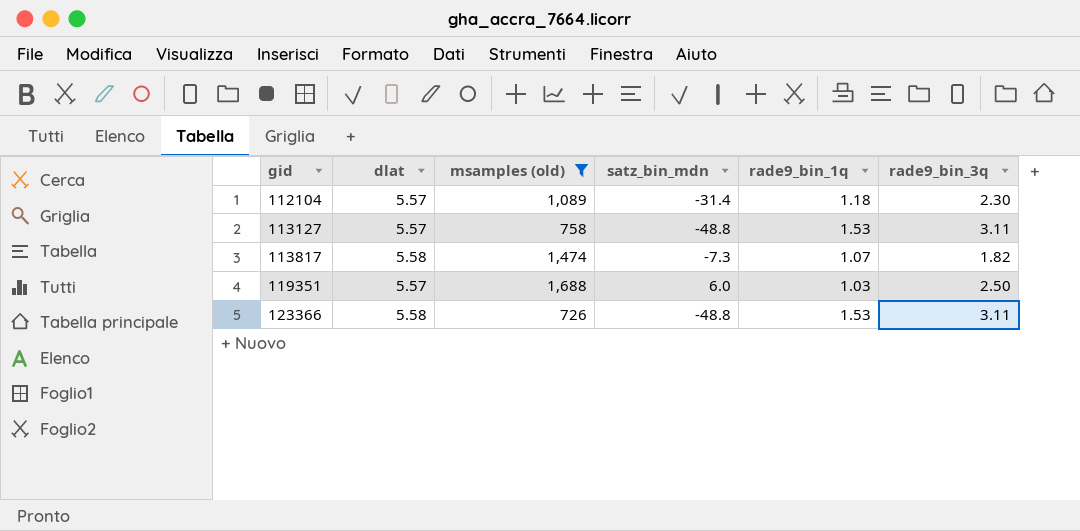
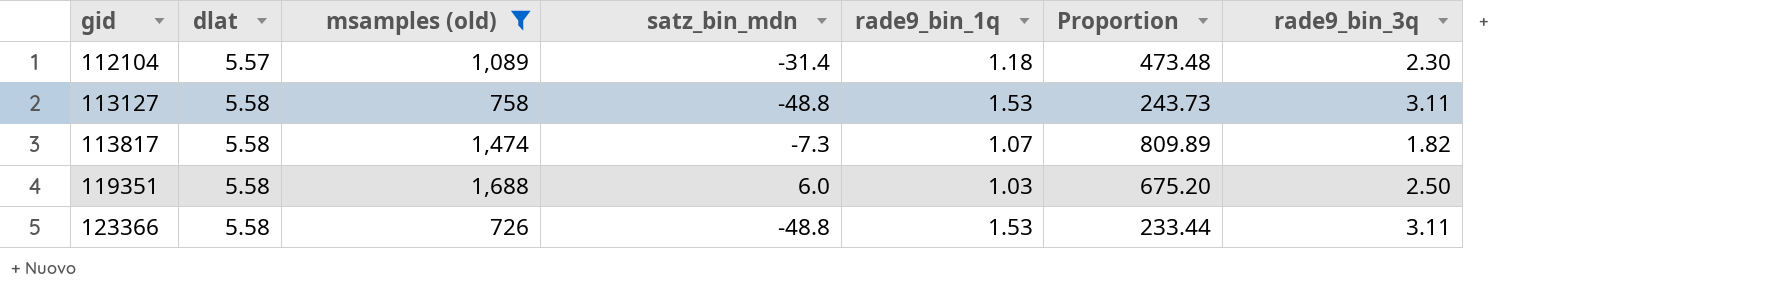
column Proportion | formula: none -> [msamples (old)] / [rade9_bin_3q]
113127 | dlat: 5.57 -> 5.58
119351 | dlat: 5.57 -> 5.58

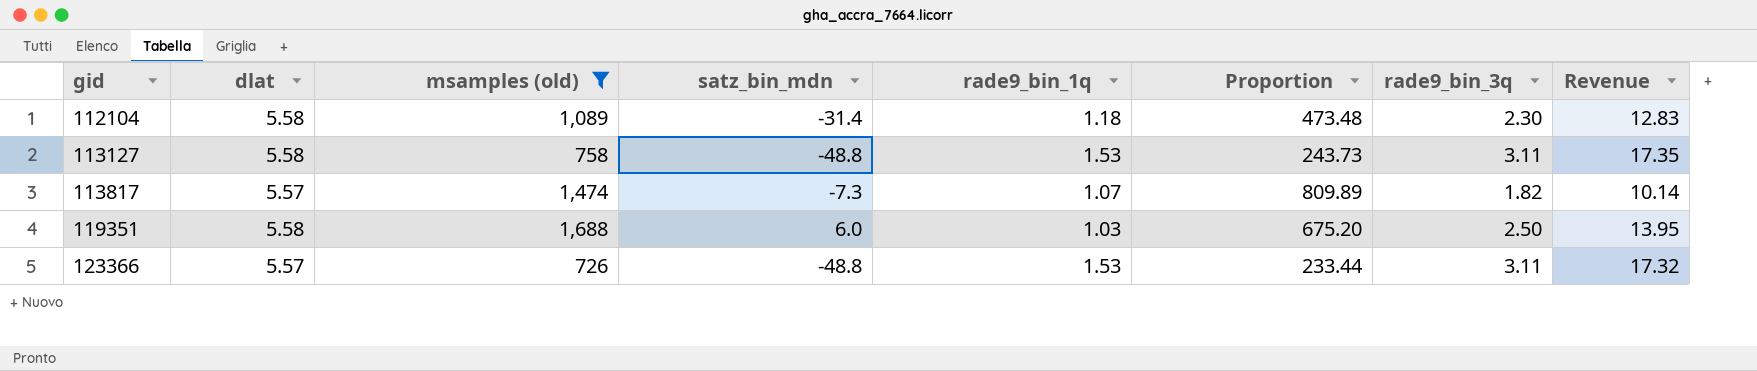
column Revenue | formula: none -> [dlat] * [rade9_bin_3q]
112104 | dlat: 5.57 -> 5.58
113817 | dlat: 5.58 -> 5.57
123366 | dlat: 5.58 -> 5.57

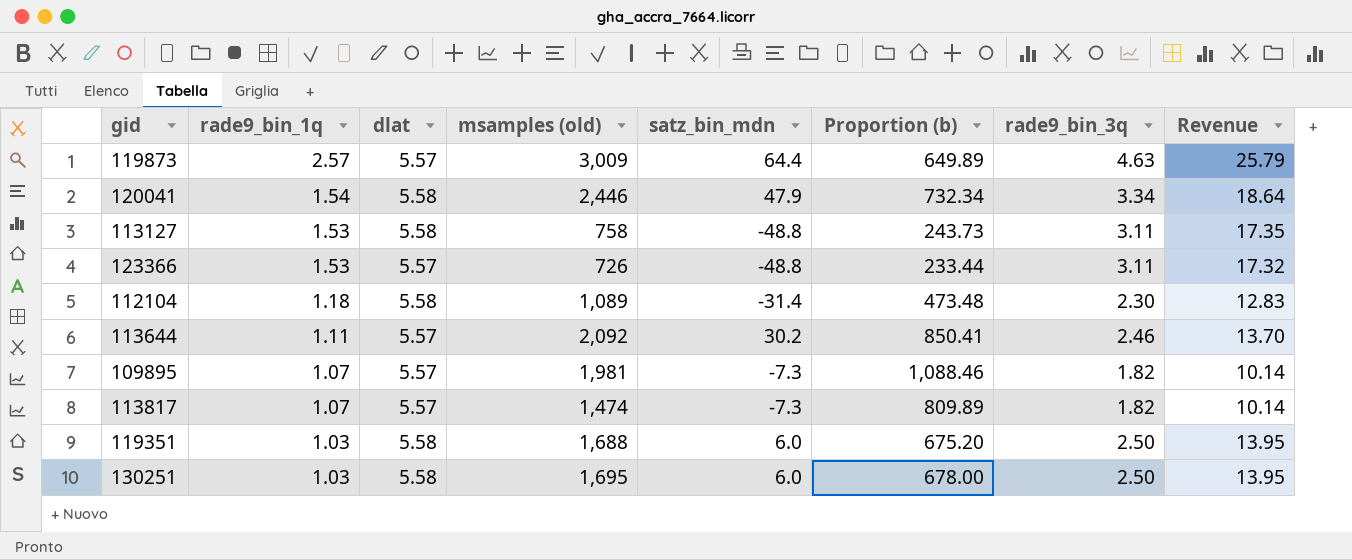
filter: msamples (old) <= 1,688 -> none
row order: gid ascending -> rade9_bin_1q descending
column rade9_bin_1q | position: 5 -> 2
column name: Proportion -> Proportion (b)

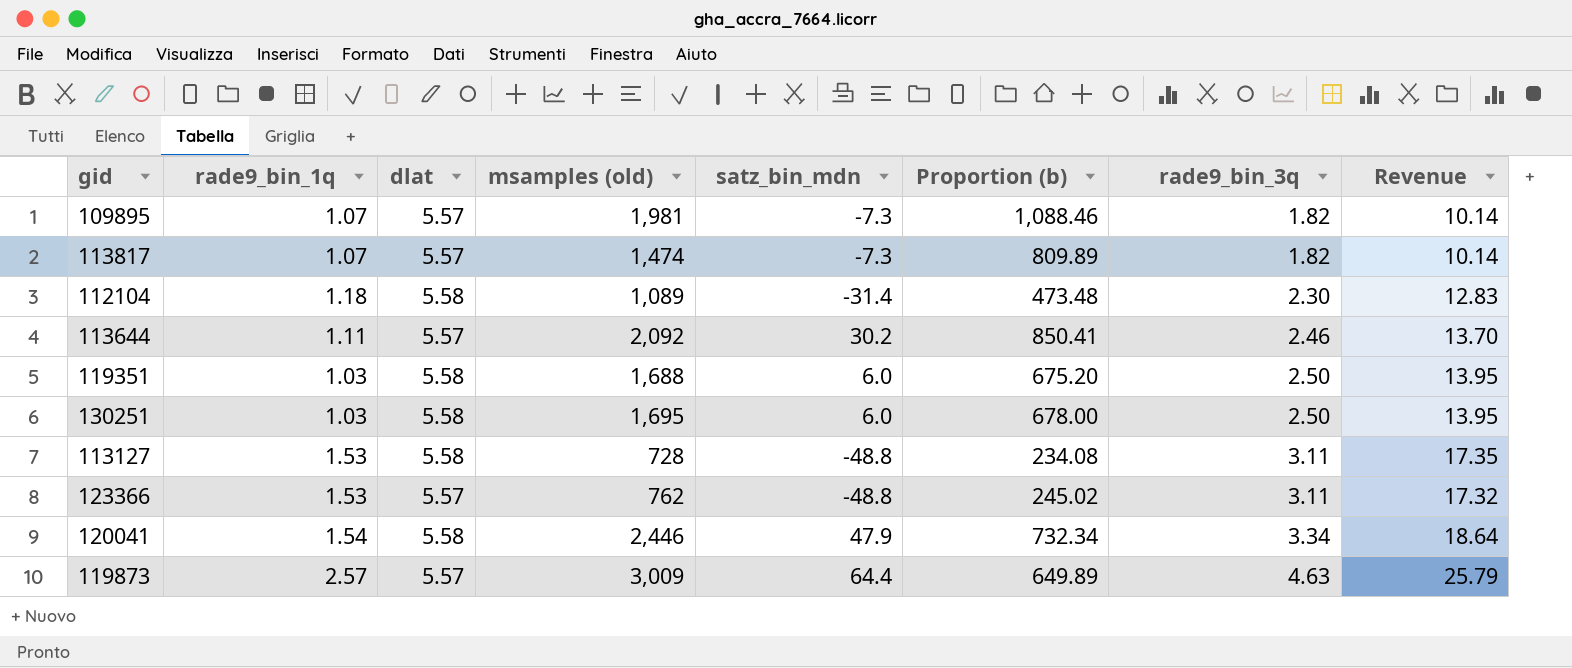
row order: rade9_bin_1q descending -> rade9_bin_3q ascending
113127 | msamples (old): 758 -> 728
113127 | Proportion (b): 243.73 -> 234.08
123366 | msamples (old): 726 -> 762
123366 | Proportion (b): 233.44 -> 245.02

